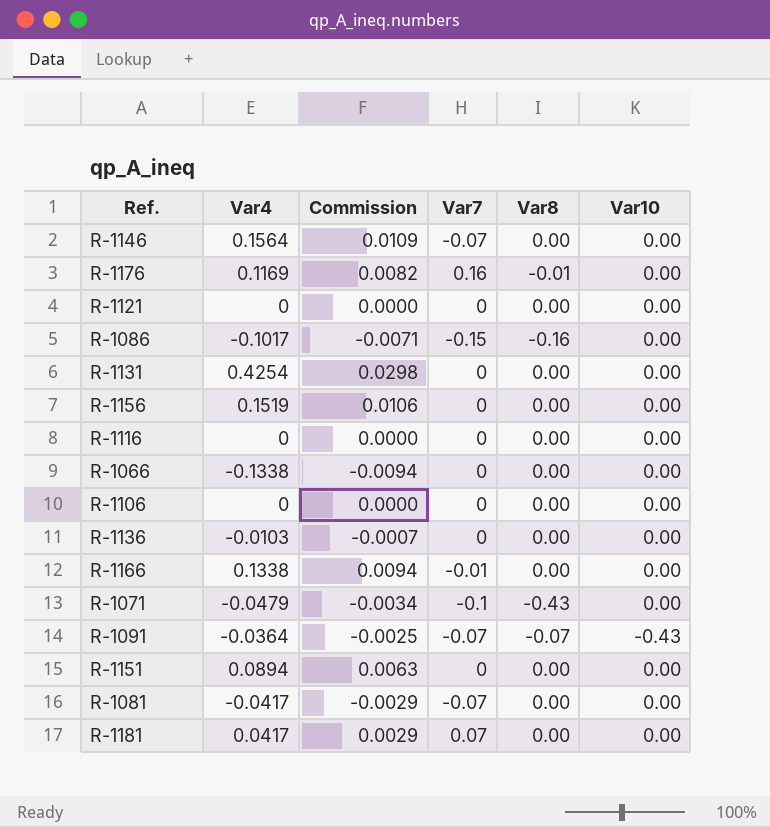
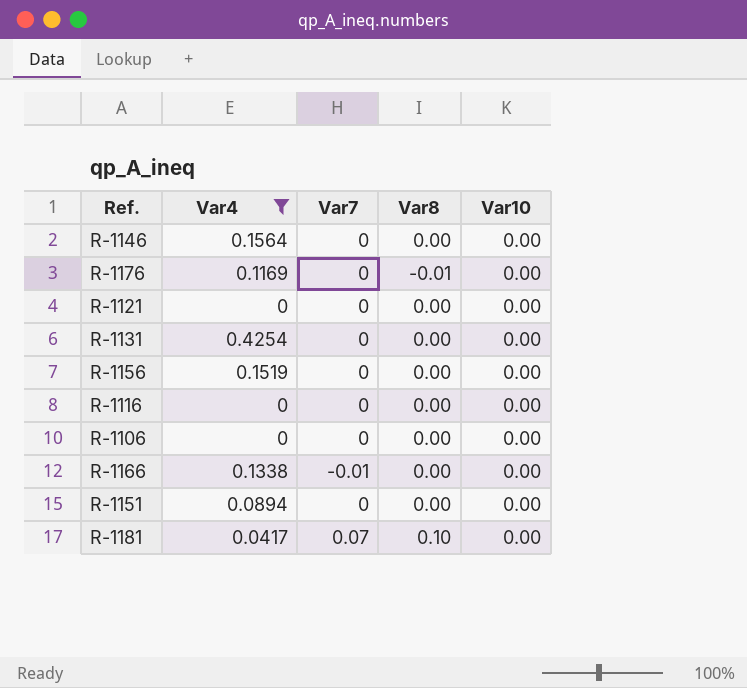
filter: none -> Var4 >= 0
column Commission | formula: [Var4] * 0.07 -> none
R-1146 | Var7: -0.07 -> 0
R-1176 | Var7: 0.16 -> 0
R-1181 | Var8: 0.00 -> 0.10

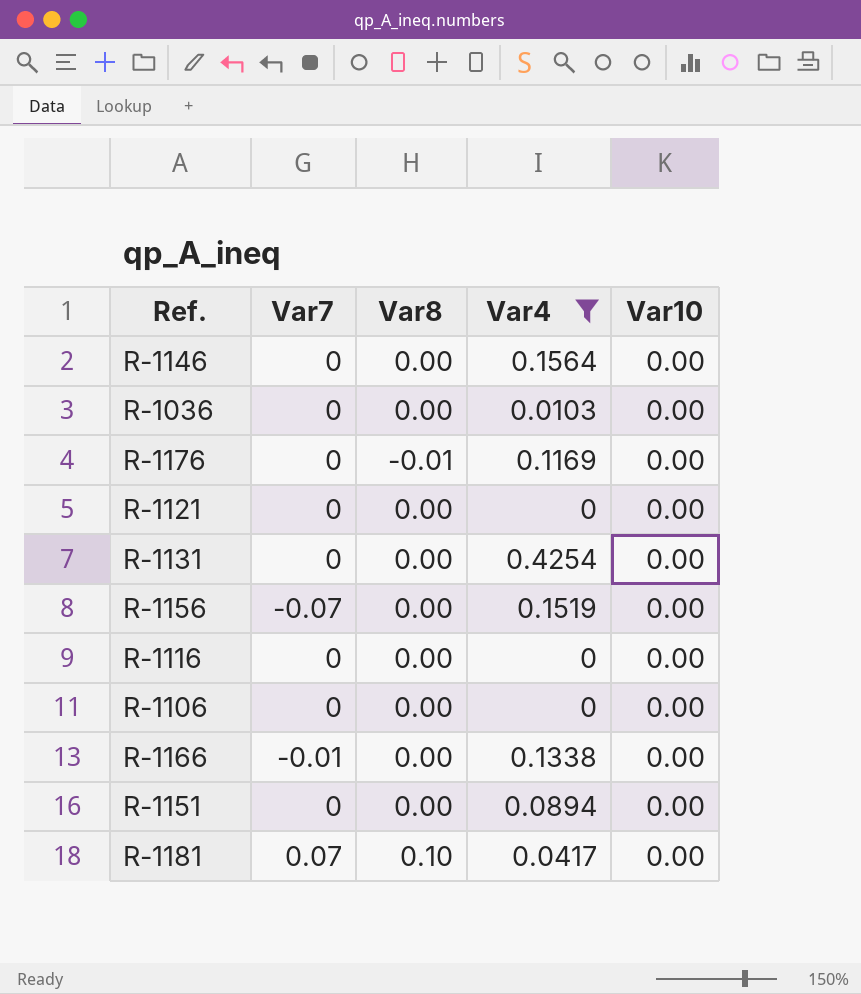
column Var4 | position: 2 -> 4
row R-1036: none -> 0 | 0.00 | 0.0103 | 0.00
R-1156 | Var7: 0 -> -0.07

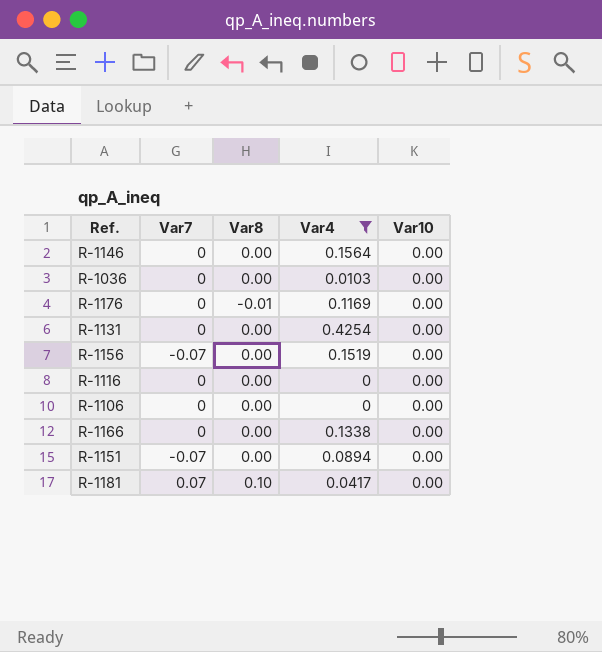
row R-1121: 0 | 0.00 | 0 | 0.00 -> none
R-1166 | Var7: -0.01 -> 0
R-1151 | Var7: 0 -> -0.07

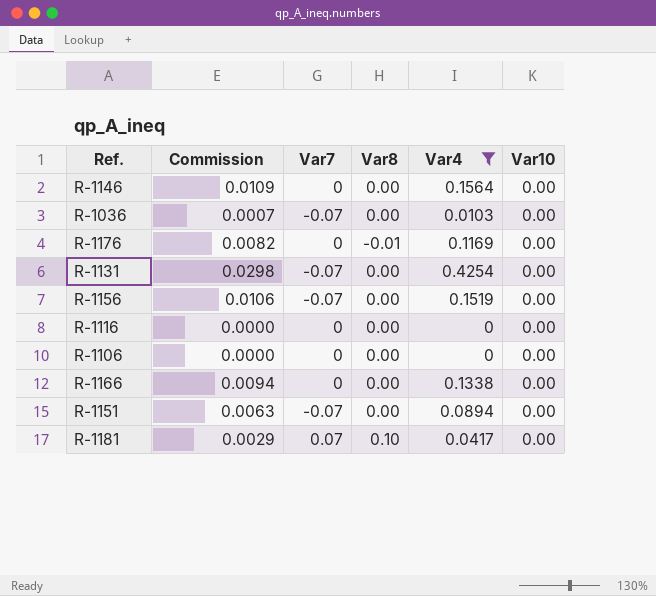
column Commission | formula: none -> [Var4] * 0.07
R-1036 | Var7: 0 -> -0.07
R-1131 | Var7: 0 -> -0.07

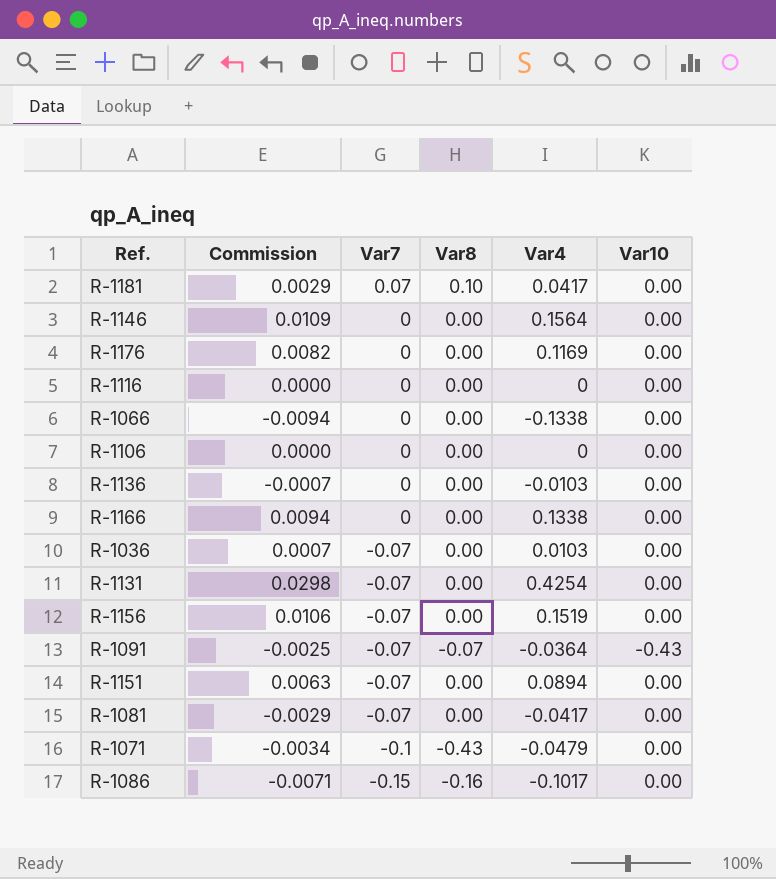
filter: Var4 >= 0 -> none
row order: none -> Var7 descending
R-1176 | Var8: -0.01 -> 0.00

